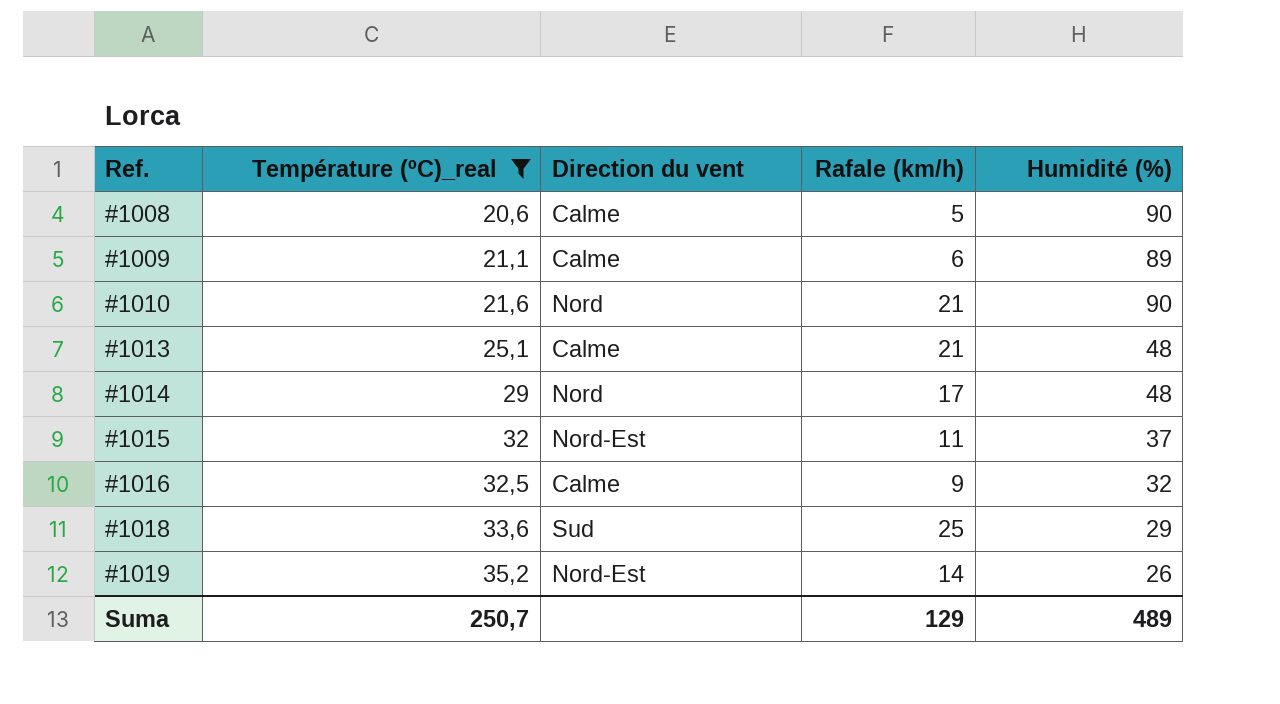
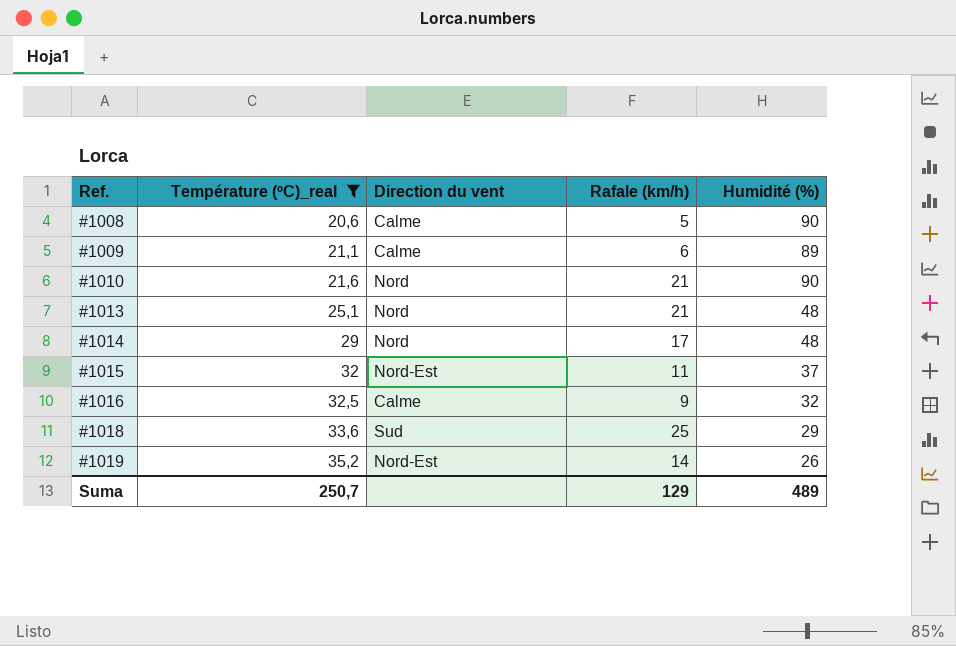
#1013 | Direction du vent: Calme -> Nord

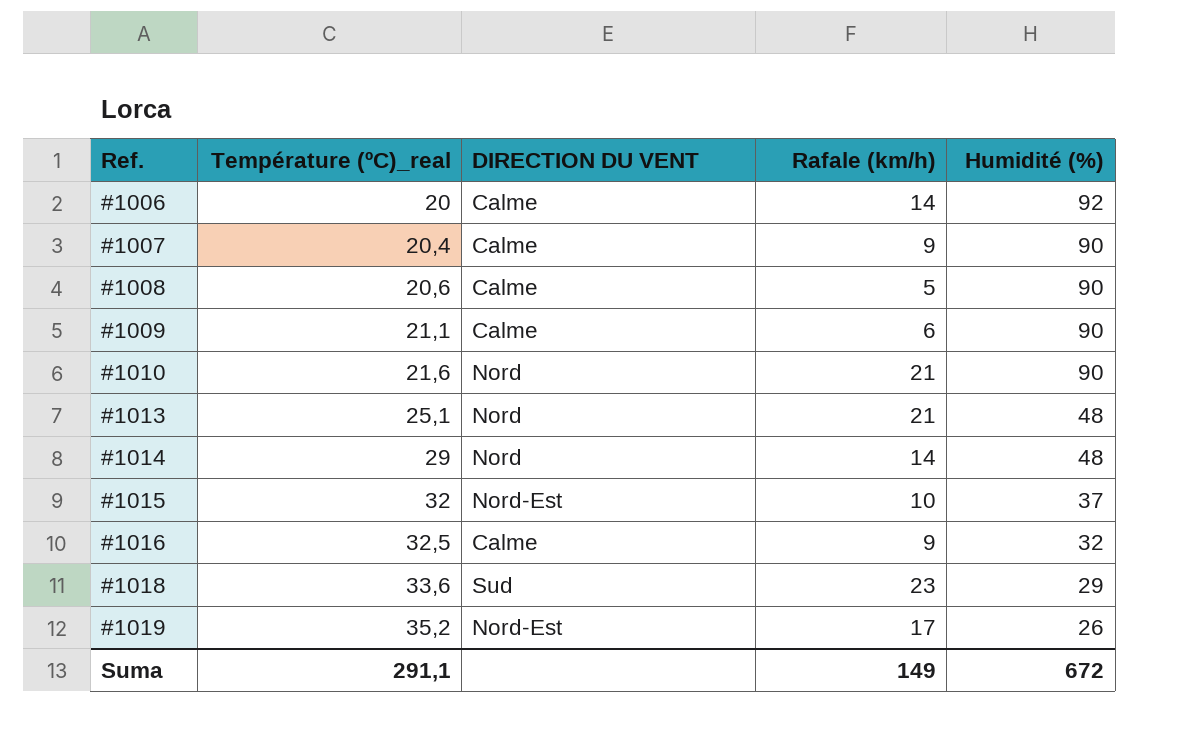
filter: Température (ºC)_real >= 20,6 -> none
column name: Direction du vent -> DIRECTION DU VENT
#1009 | Humidité (%): 89 -> 90
#1014 | Rafale (km/h): 17 -> 14
#1015 | Rafale (km/h): 11 -> 10
#1018 | Rafale (km/h): 25 -> 23
#1019 | Rafale (km/h): 14 -> 17
Suma | Température (ºC)_real: 250,7 -> 291,1
Suma | Rafale (km/h): 129 -> 149
Suma | Humidité (%): 489 -> 672

